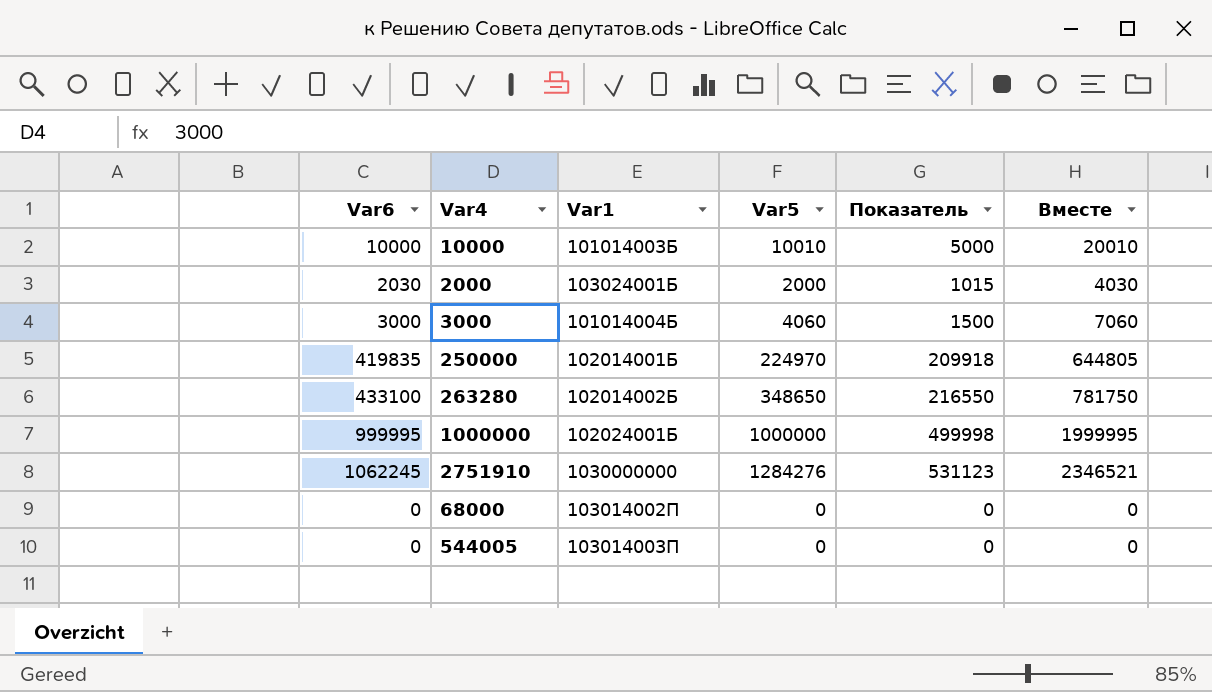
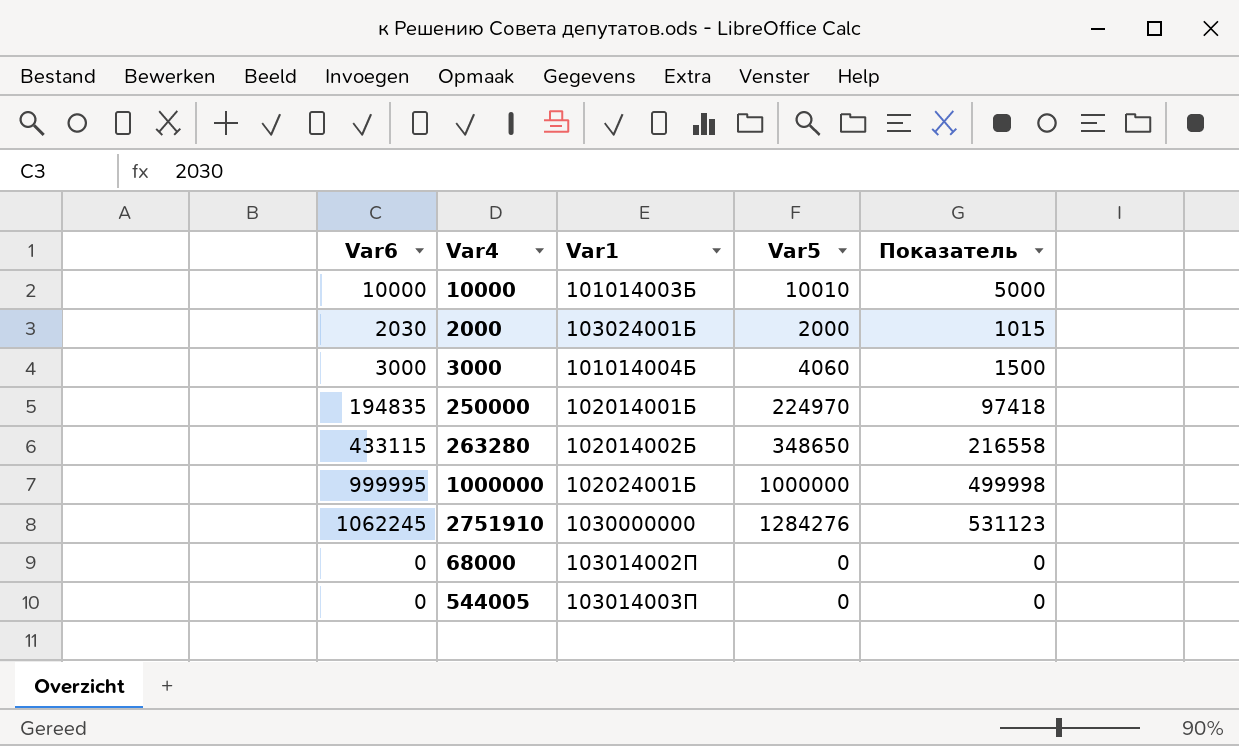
column Вместе | formula: [Var6] + [Var5] -> none
250000 | Var6: 419835 -> 194835
250000 | Показатель: 209918 -> 97418
263280 | Var6: 433100 -> 433115
263280 | Показатель: 216550 -> 216558

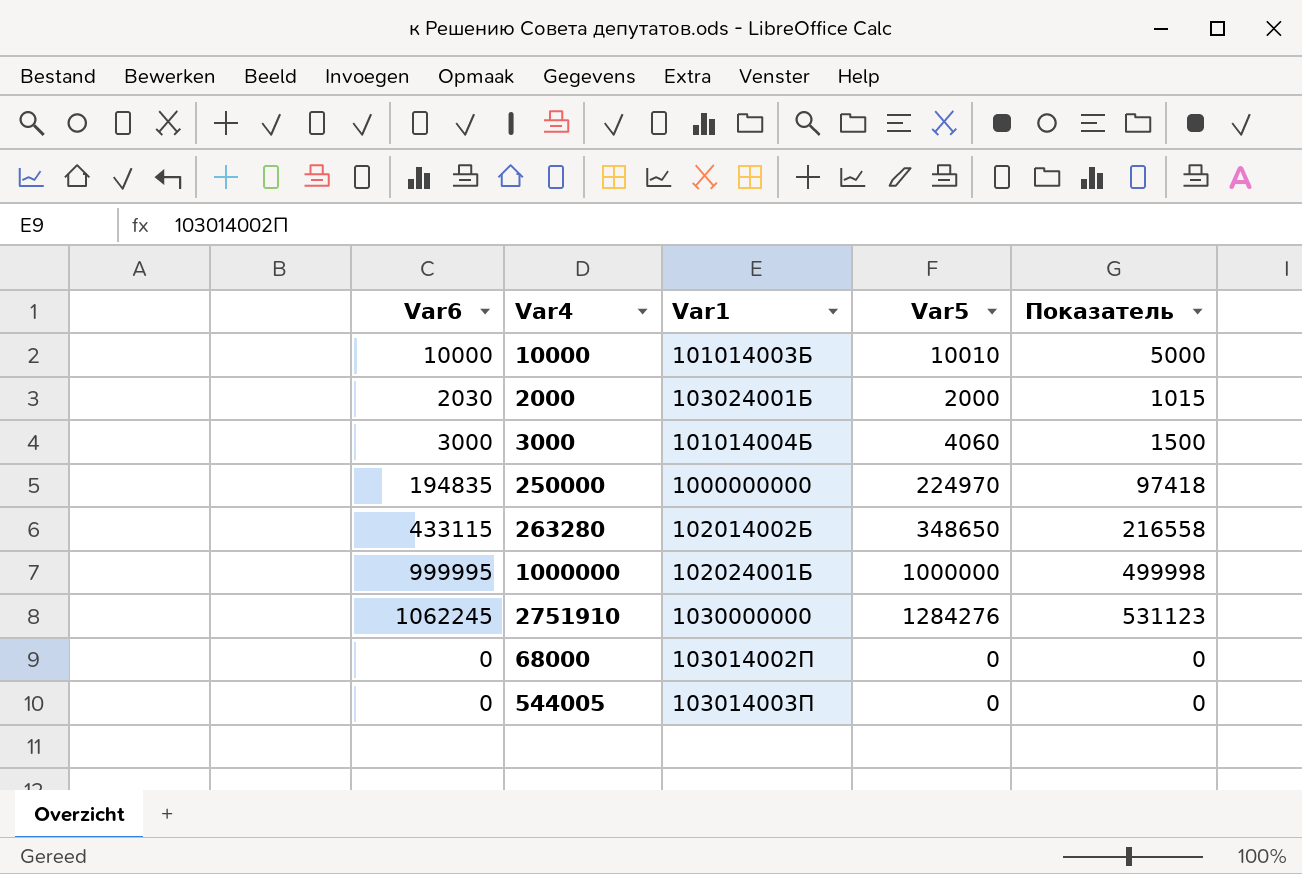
250000 | Var1: 102014001Б -> 1000000000

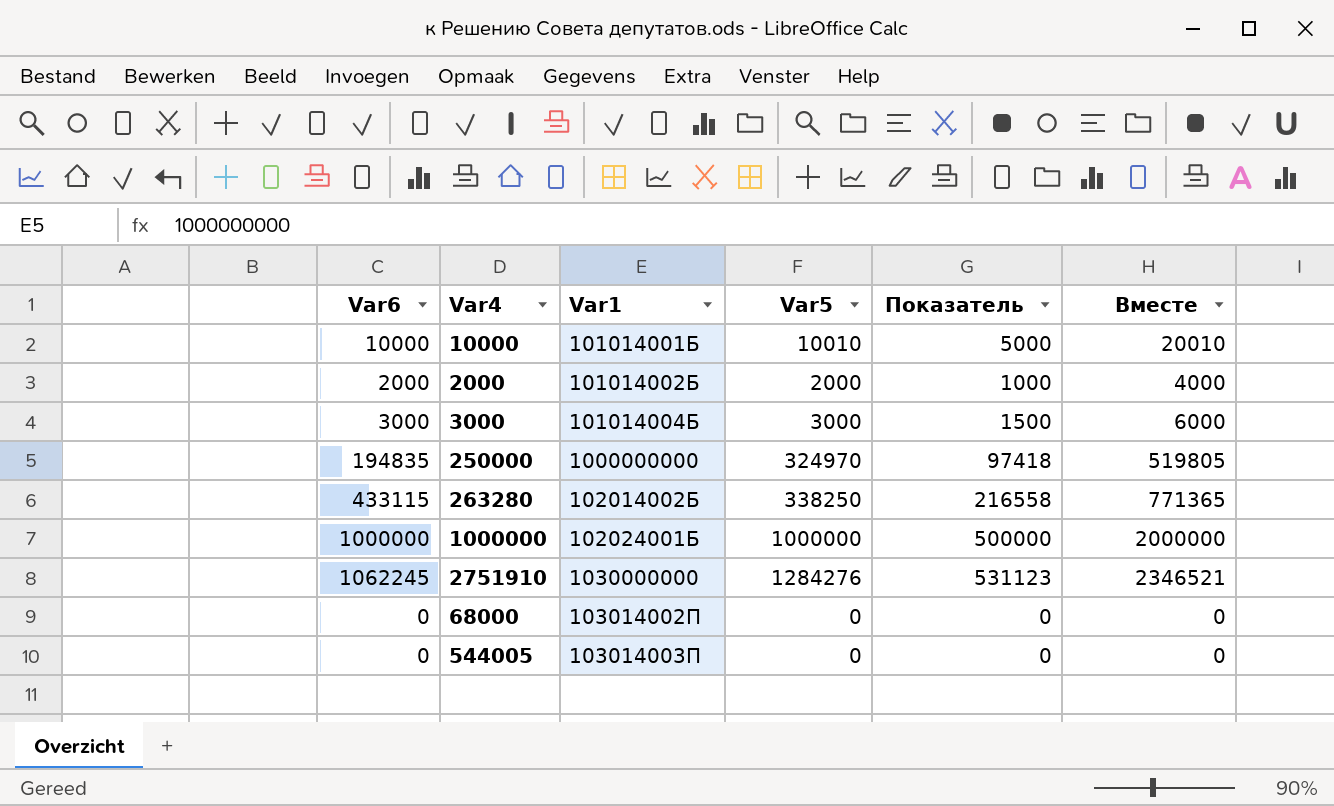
column Вместе | formula: none -> [Var6] + [Var5]
10000 | Var1: 101014003Б -> 101014001Б
2000 | Var6: 2030 -> 2000
2000 | Var1: 103024001Б -> 101014002Б
2000 | Показатель: 1015 -> 1000
3000 | Var5: 4060 -> 3000
250000 | Var5: 224970 -> 324970
263280 | Var5: 348650 -> 338250
1000000 | Var6: 999995 -> 1000000
1000000 | Показатель: 499998 -> 500000

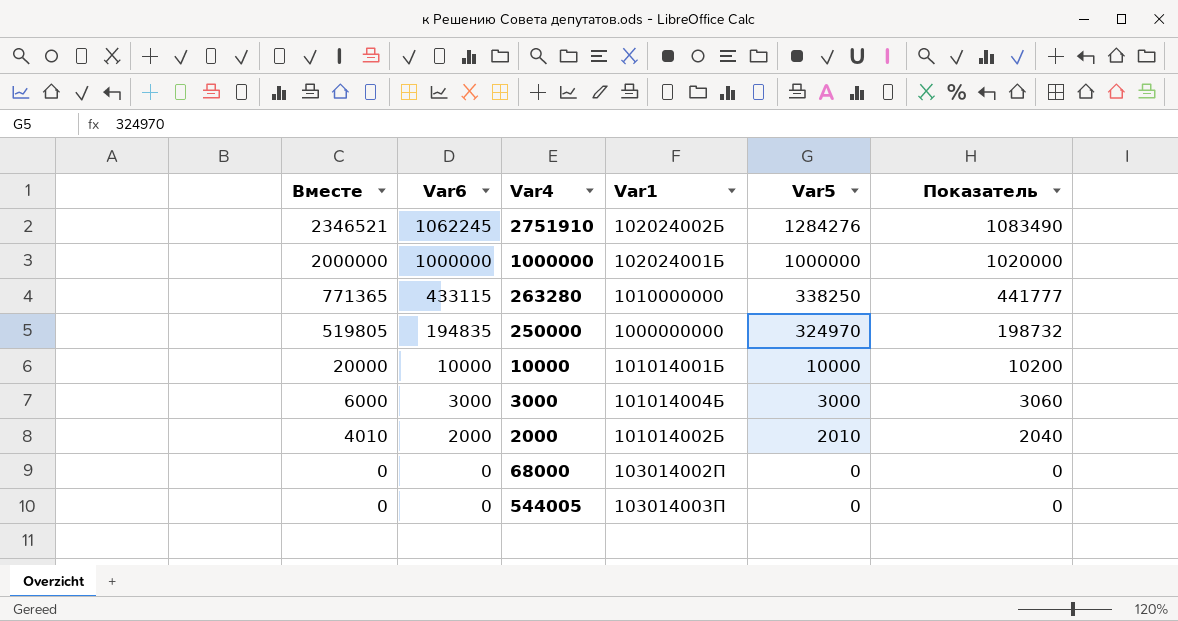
row order: none -> Вместе descending
column Вместе | position: 6 -> 1
column Показатель | formula: [Var6] * 0,5 -> [Var6] * 1,02
2751910 | Var1: 1030000000 -> 102024002Б
263280 | Var1: 102014002Б -> 1010000000
10000 | Вместе: 20010 -> 20000
10000 | Var5: 10010 -> 10000
2000 | Вместе: 4000 -> 4010
2000 | Var5: 2000 -> 2010

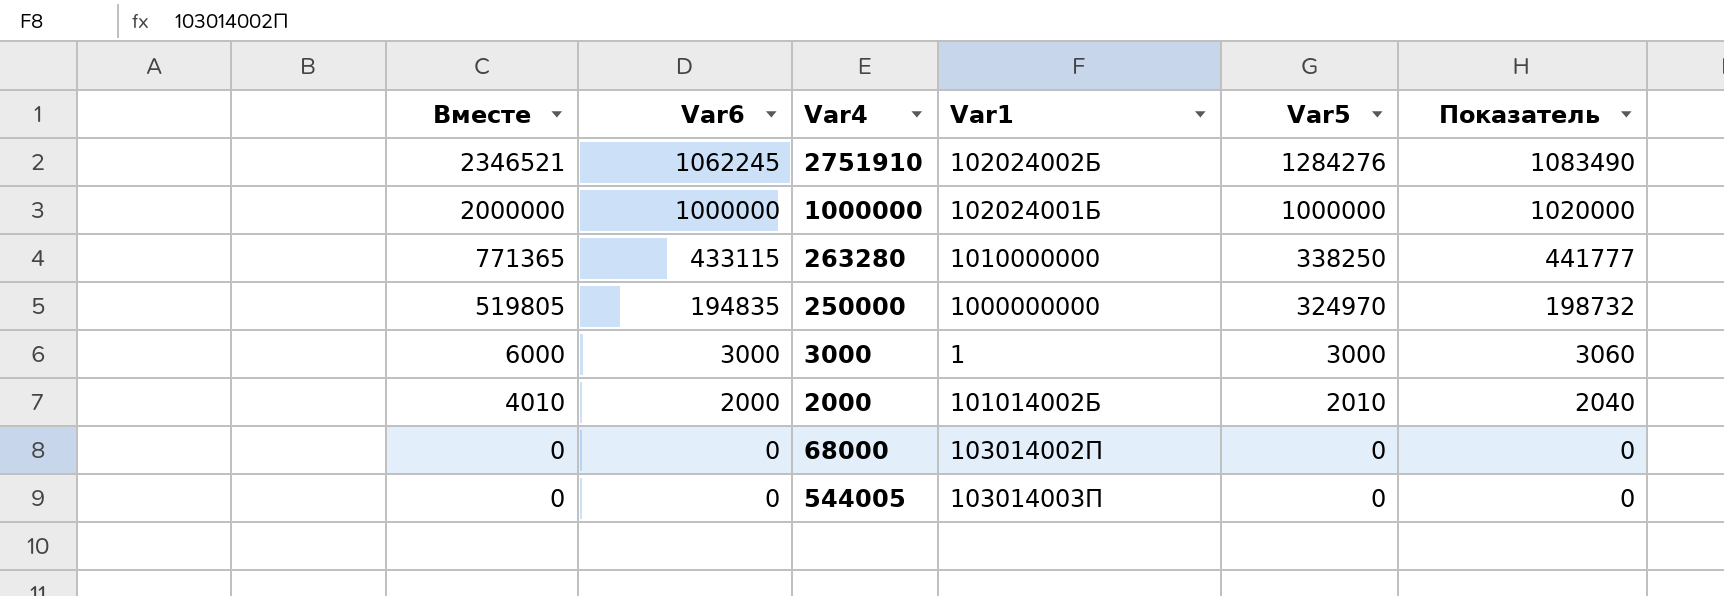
row 10000: 20000 | 10000 | 101014001Б | 10000 | 10200 -> none
3000 | Var1: 101014004Б -> 1

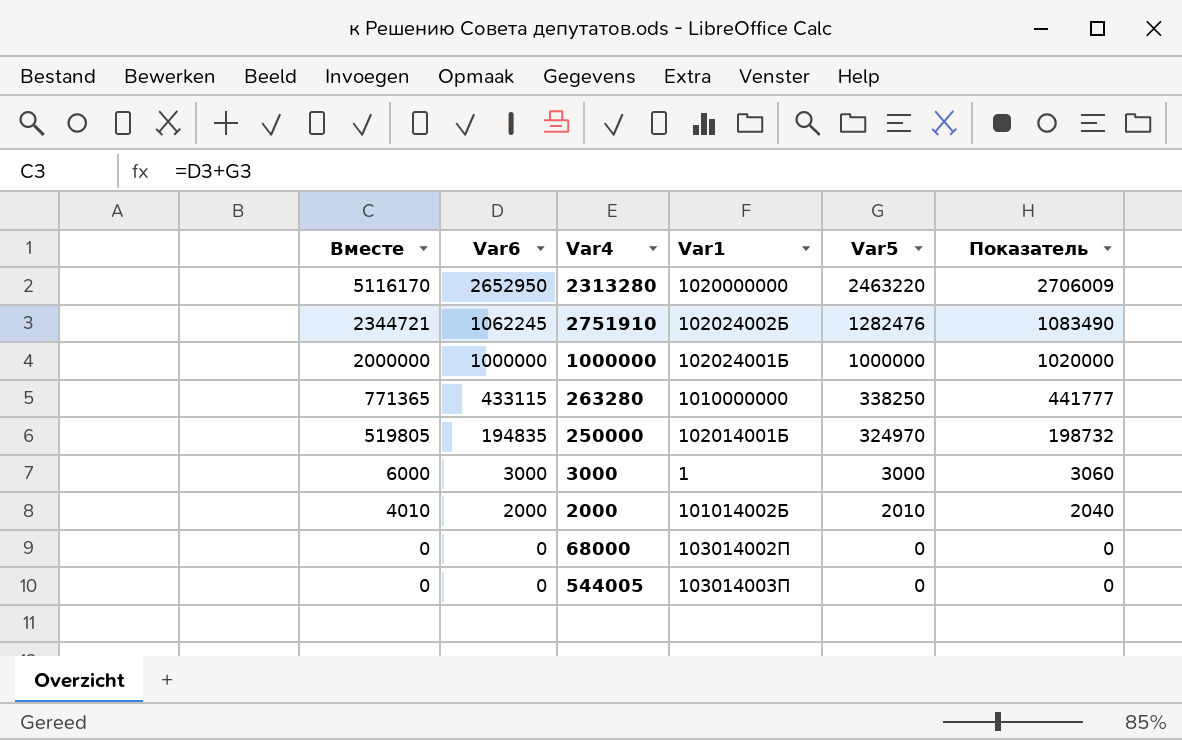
row 2313280: none -> 5116170 | 2652950 | 1020000000 | 2463220 | 2706009
2751910 | Вместе: 2346521 -> 2344721
2751910 | Var5: 1284276 -> 1282476
250000 | Var1: 1000000000 -> 102014001Б

